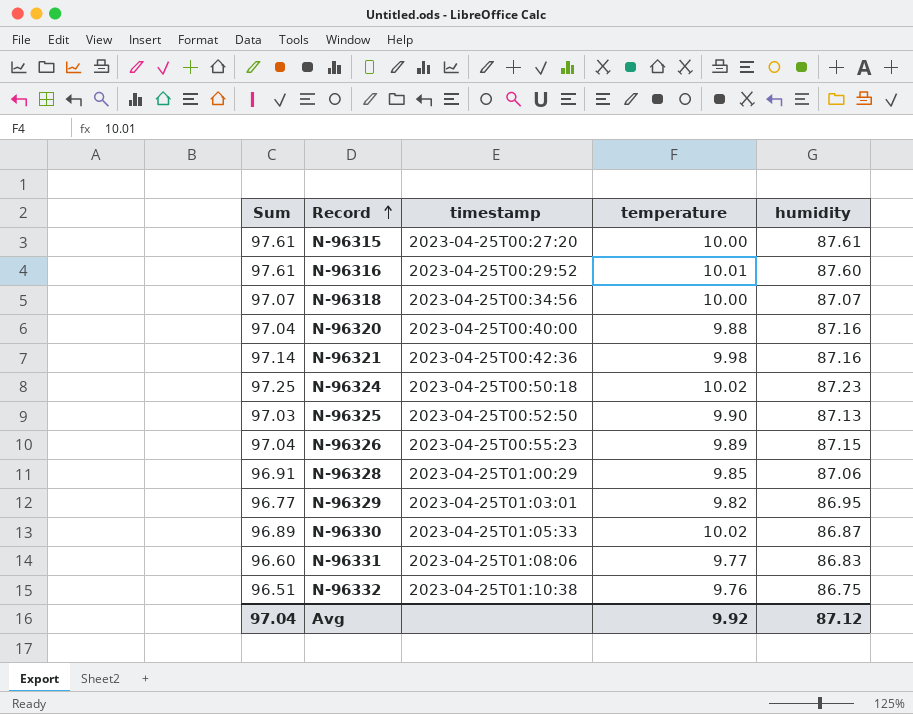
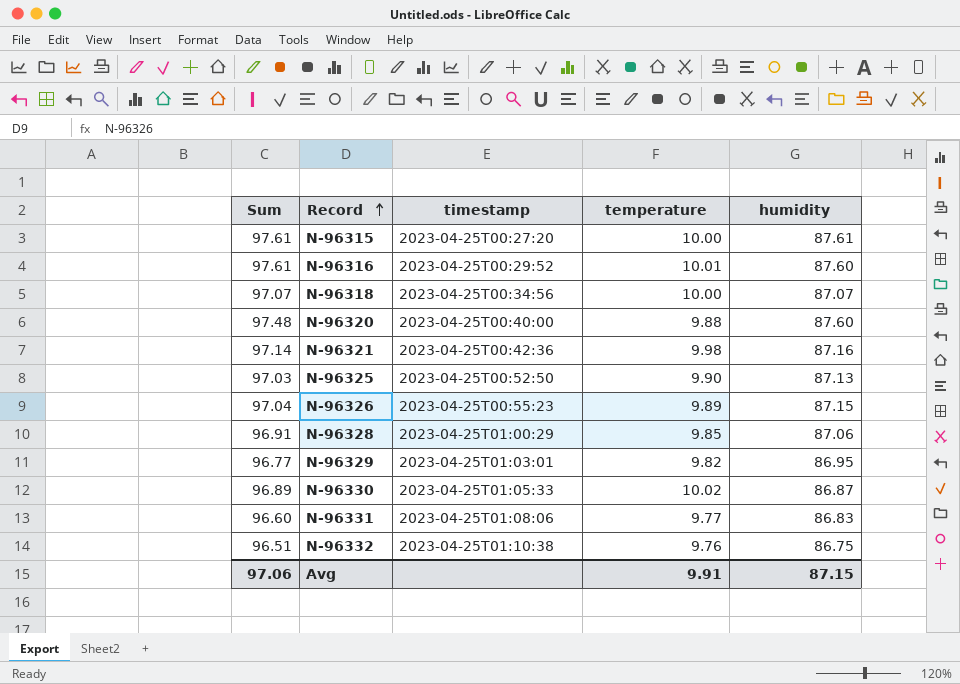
row N-96324: 97.25 | 2023-04-25T00:50:18 | 10.02 | 87.23 -> none
N-96320 | Sum: 97.04 -> 97.48
N-96320 | humidity: 87.16 -> 87.60
Avg | Sum: 97.04 -> 97.06
Avg | temperature: 9.92 -> 9.91
Avg | humidity: 87.12 -> 87.15

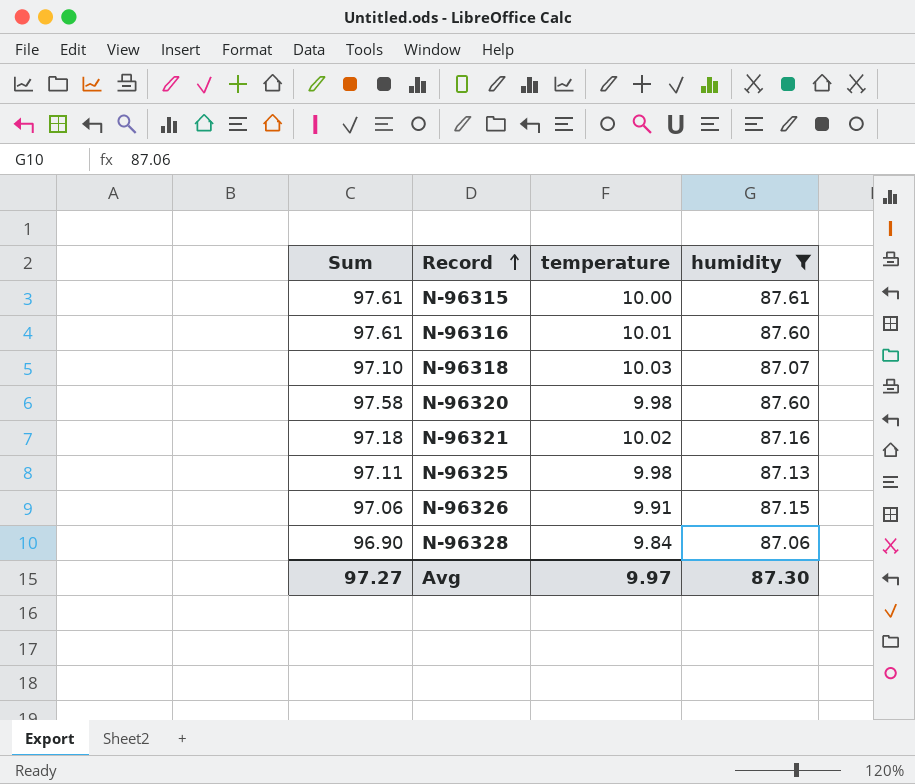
filter: none -> humidity >= 87.06
column timestamp | position: 3 -> none
N-96318 | Sum: 97.07 -> 97.10
N-96318 | temperature: 10.00 -> 10.03
N-96320 | Sum: 97.48 -> 97.58
N-96320 | temperature: 9.88 -> 9.98
N-96321 | Sum: 97.14 -> 97.18
N-96321 | temperature: 9.98 -> 10.02
N-96325 | Sum: 97.03 -> 97.11
N-96325 | temperature: 9.90 -> 9.98
N-96326 | Sum: 97.04 -> 97.06
N-96326 | temperature: 9.89 -> 9.91
N-96328 | Sum: 96.91 -> 96.90
N-96328 | temperature: 9.85 -> 9.84
Avg | Sum: 97.06 -> 97.27
Avg | temperature: 9.91 -> 9.97
Avg | humidity: 87.15 -> 87.30

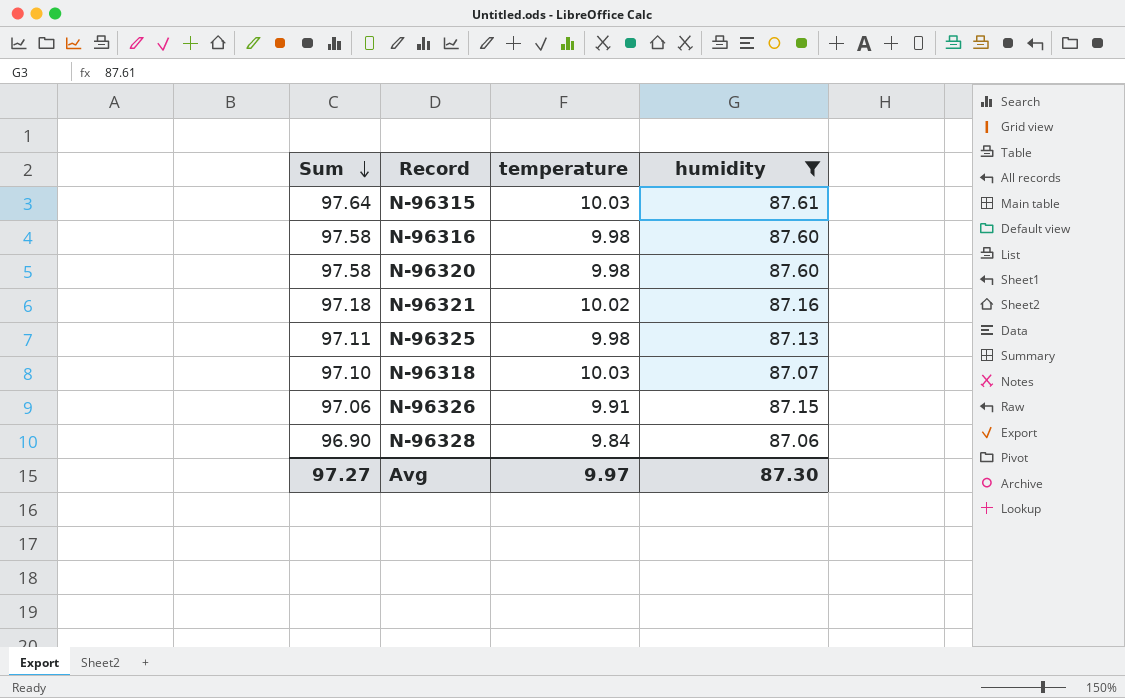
row order: Record ascending -> Sum descending
N-96315 | Sum: 97.61 -> 97.64
N-96315 | temperature: 10.00 -> 10.03
N-96316 | Sum: 97.61 -> 97.58
N-96316 | temperature: 10.01 -> 9.98

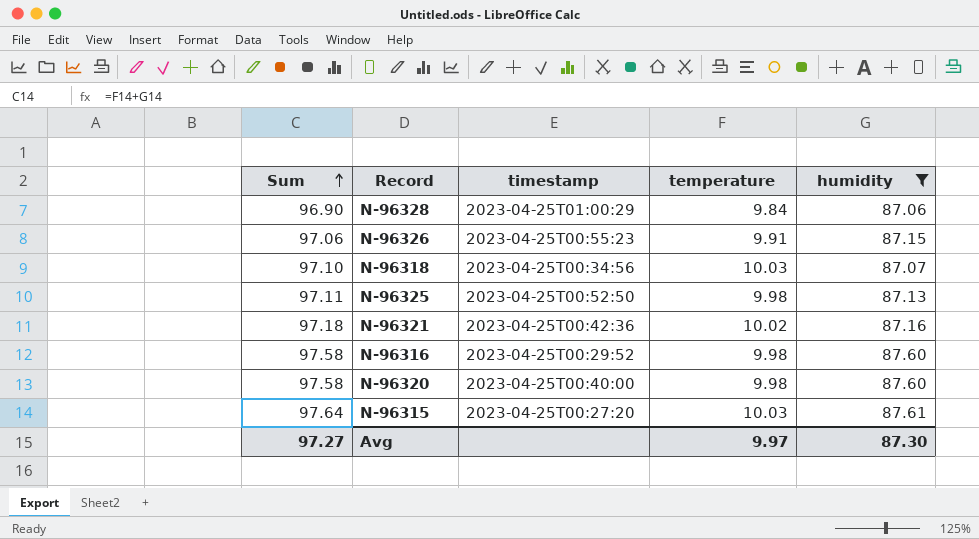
row order: Sum descending -> Sum ascending
column timestamp | position: none -> 3

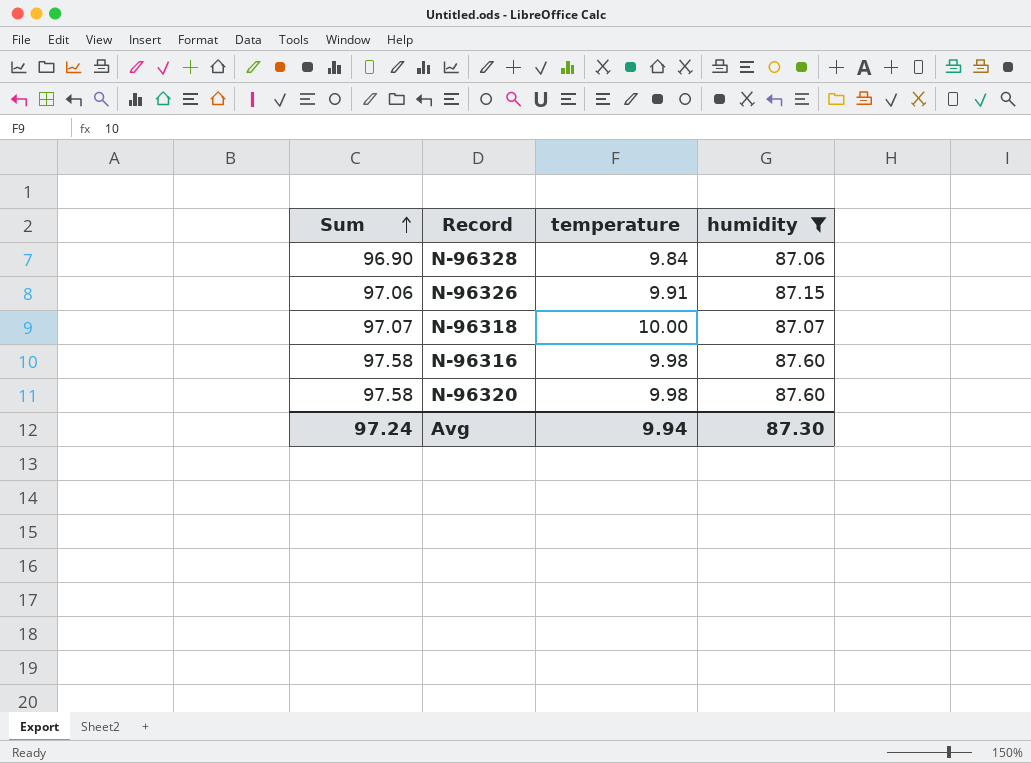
column timestamp | position: 3 -> none
row N-96325: 97.11 | 2023-04-25T00:52:50 | 9.98 | 87.13 -> none
row N-96321: 97.18 | 2023-04-25T00:42:36 | 10.02 | 87.16 -> none
row N-96315: 97.64 | 2023-04-25T00:27:20 | 10.03 | 87.61 -> none
N-96318 | Sum: 97.10 -> 97.07
N-96318 | temperature: 10.03 -> 10.00
Avg | Sum: 97.27 -> 97.24
Avg | temperature: 9.97 -> 9.94

